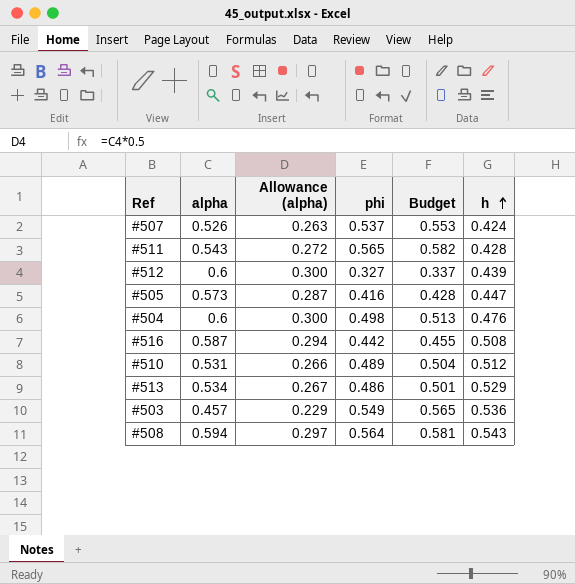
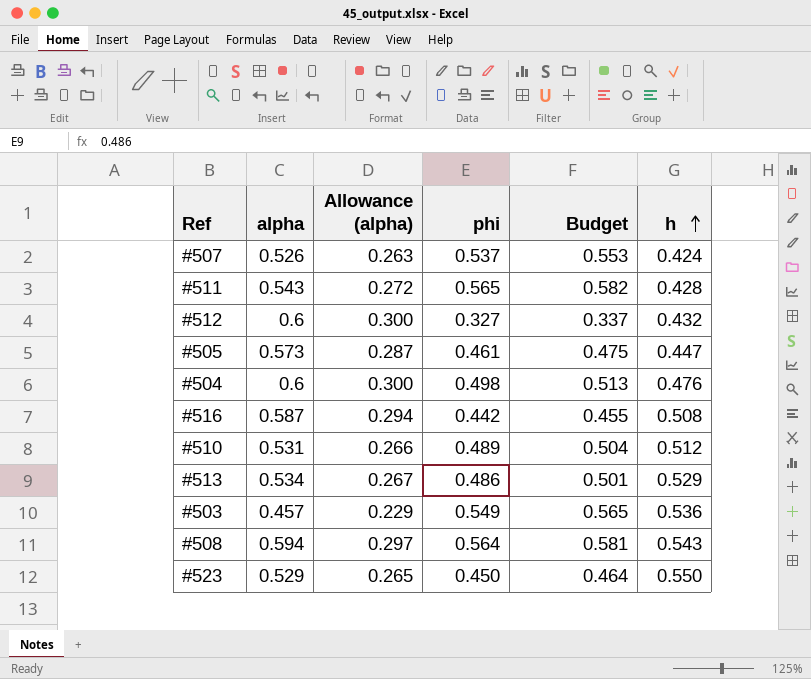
#512 | h: 0.439 -> 0.432
#505 | phi: 0.416 -> 0.461
#505 | Budget: 0.428 -> 0.475
row #523: none -> 0.529 | 0.265 | 0.450 | 0.464 | 0.550

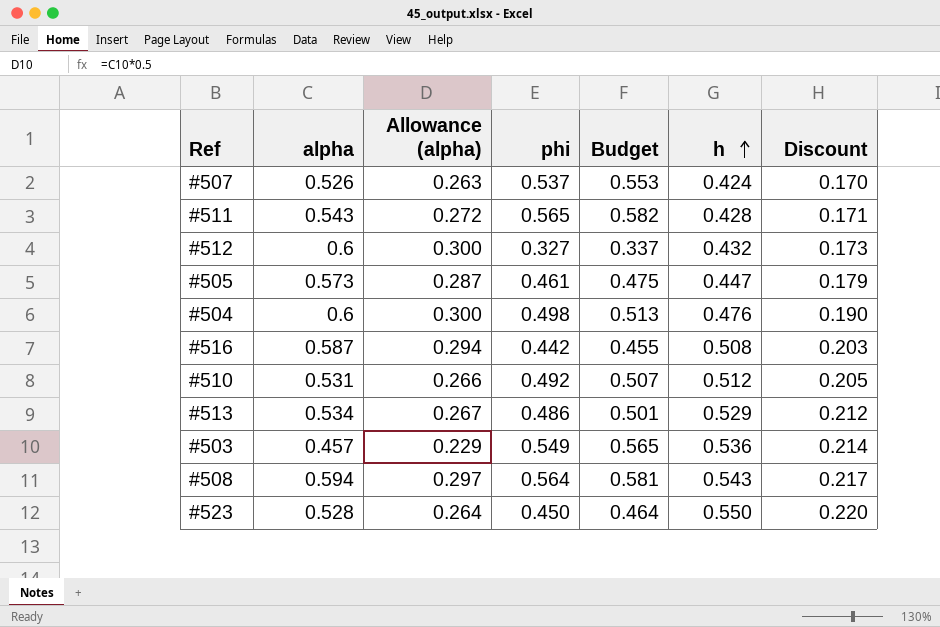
column Discount | formula: none -> [h] * 0.4
#510 | phi: 0.489 -> 0.492
#510 | Budget: 0.504 -> 0.507
#523 | alpha: 0.529 -> 0.528
#523 | Allowance (alpha): 0.265 -> 0.264

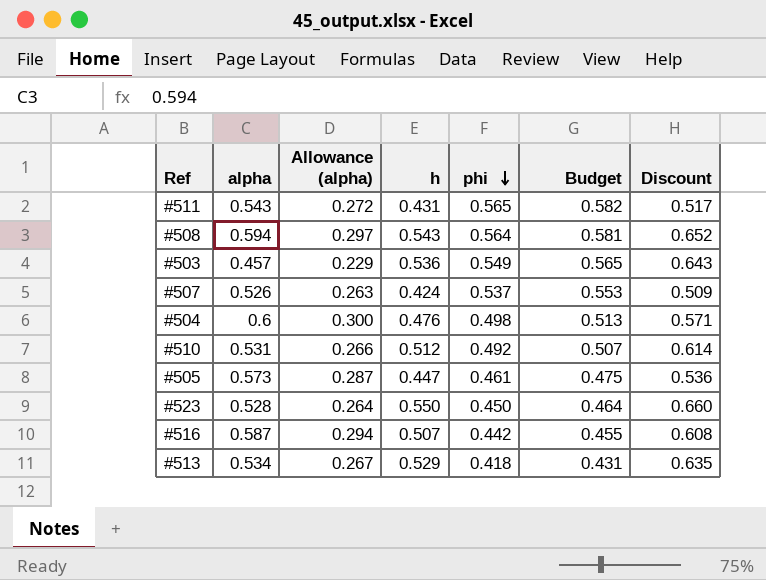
row order: h ascending -> phi descending
column h | position: 6 -> 4
column Discount | formula: [h] * 0.4 -> [h] * 1.2
row #512: 0.6 | 0.300 | 0.327 | 0.337 | 0.432 | 0.173 -> none
#511 | h: 0.428 -> 0.431
#516 | h: 0.508 -> 0.507
#513 | phi: 0.486 -> 0.418
#513 | Budget: 0.501 -> 0.431

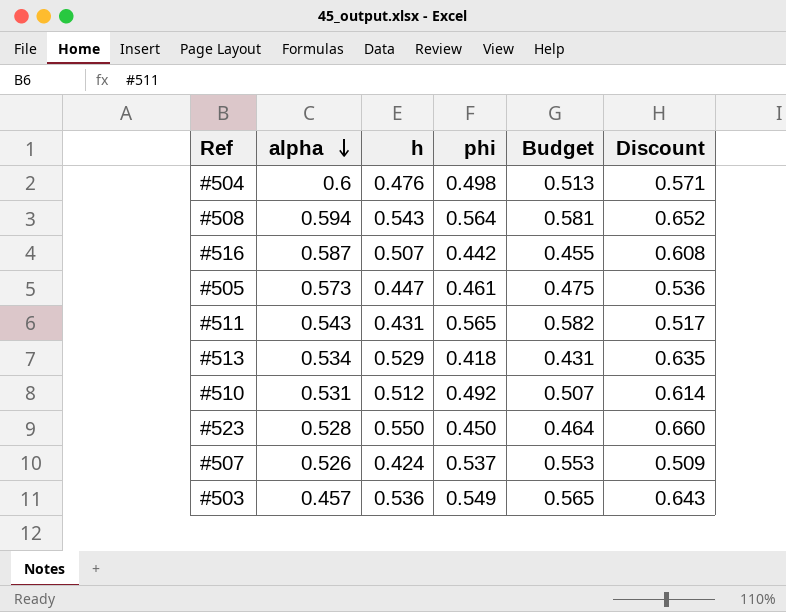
row order: phi descending -> alpha descending
column Allowance (alpha) | formula: [alpha] * 0.5 -> none

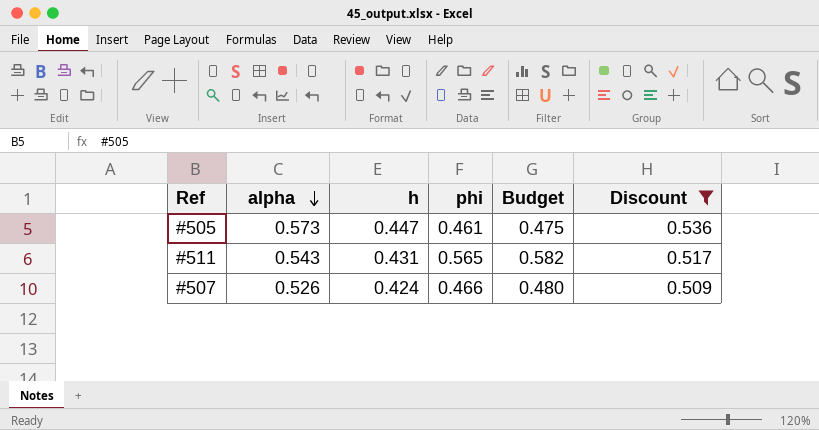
filter: none -> Discount <= 0.536
#507 | phi: 0.537 -> 0.466
#507 | Budget: 0.553 -> 0.480

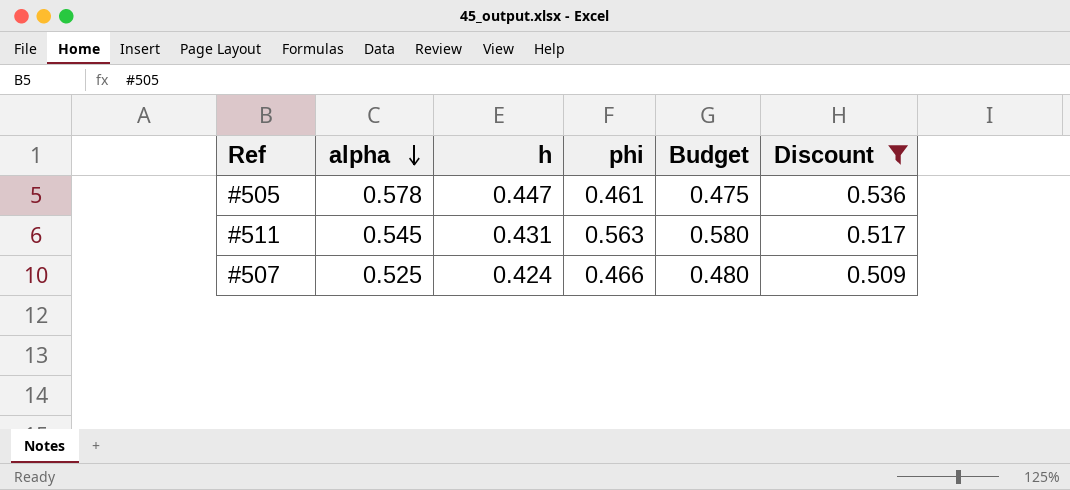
#505 | alpha: 0.573 -> 0.578
#511 | alpha: 0.543 -> 0.545
#511 | phi: 0.565 -> 0.563
#511 | Budget: 0.582 -> 0.580
#507 | alpha: 0.526 -> 0.525

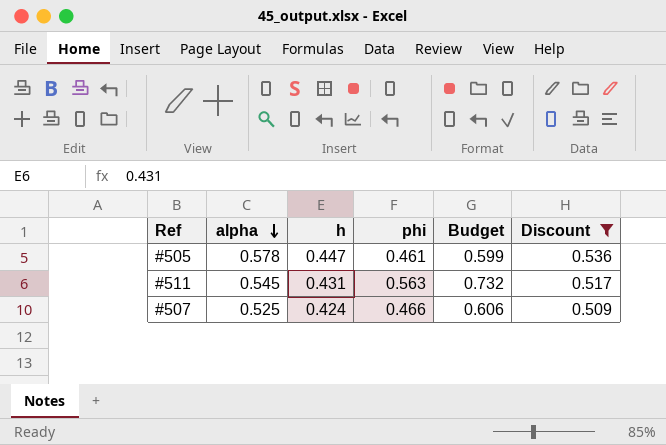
column Budget | formula: [phi] * 1.03 -> [phi] * 1.3

